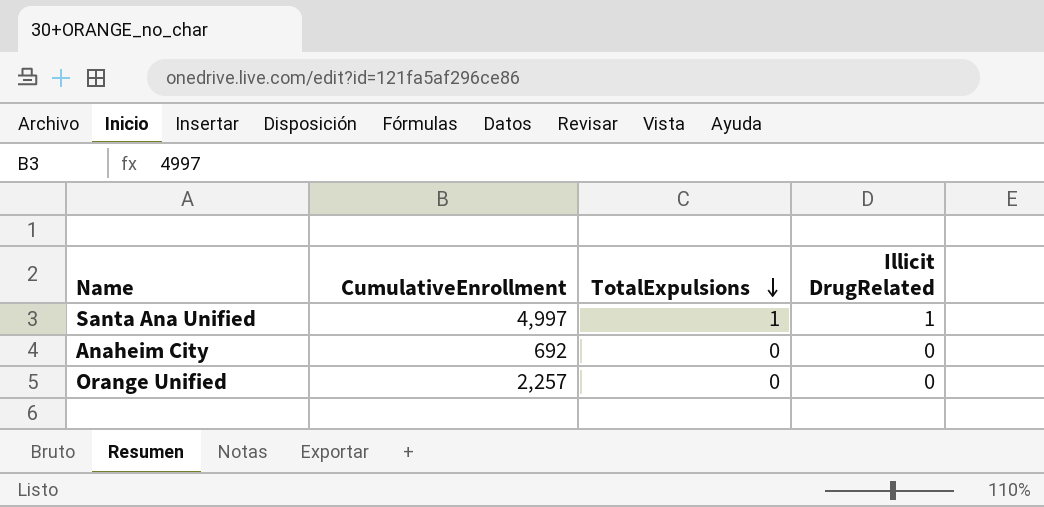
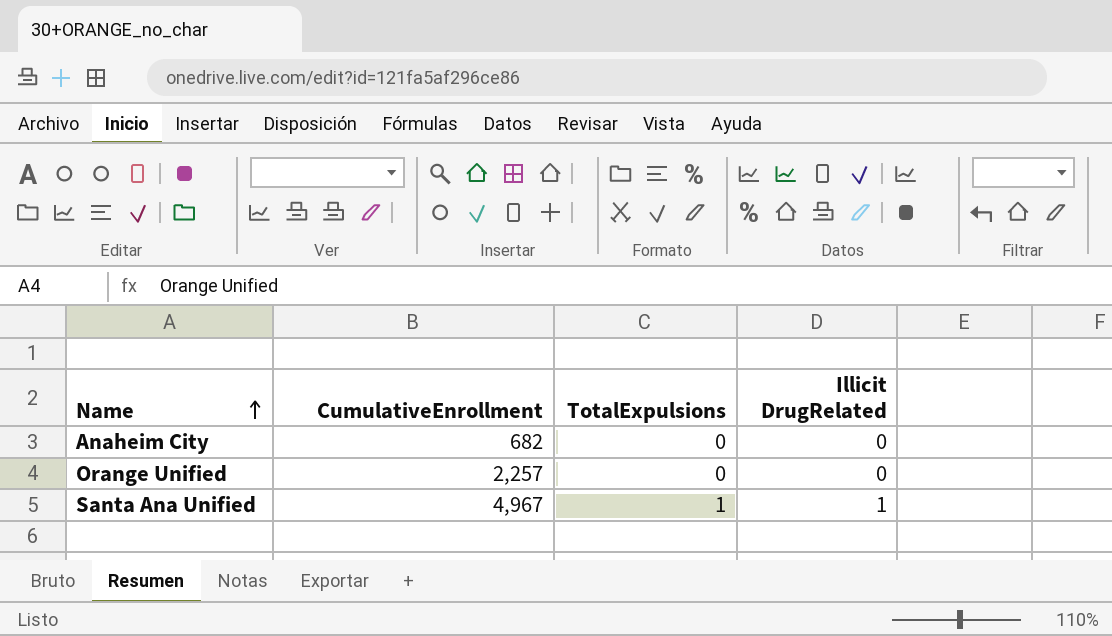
row order: TotalExpulsions descending -> Name ascending
Anaheim City | CumulativeEnrollment: 692 -> 682
Santa Ana Unified | CumulativeEnrollment: 4,997 -> 4,967

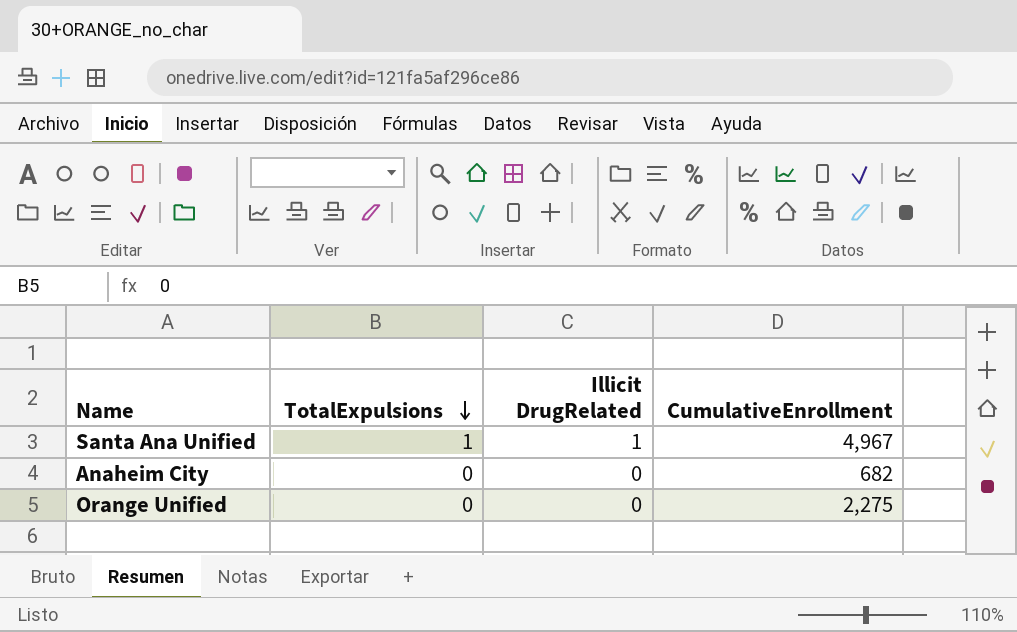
row order: Name ascending -> TotalExpulsions descending
column CumulativeEnrollment | position: 2 -> 4
Orange Unified | CumulativeEnrollment: 2,257 -> 2,275

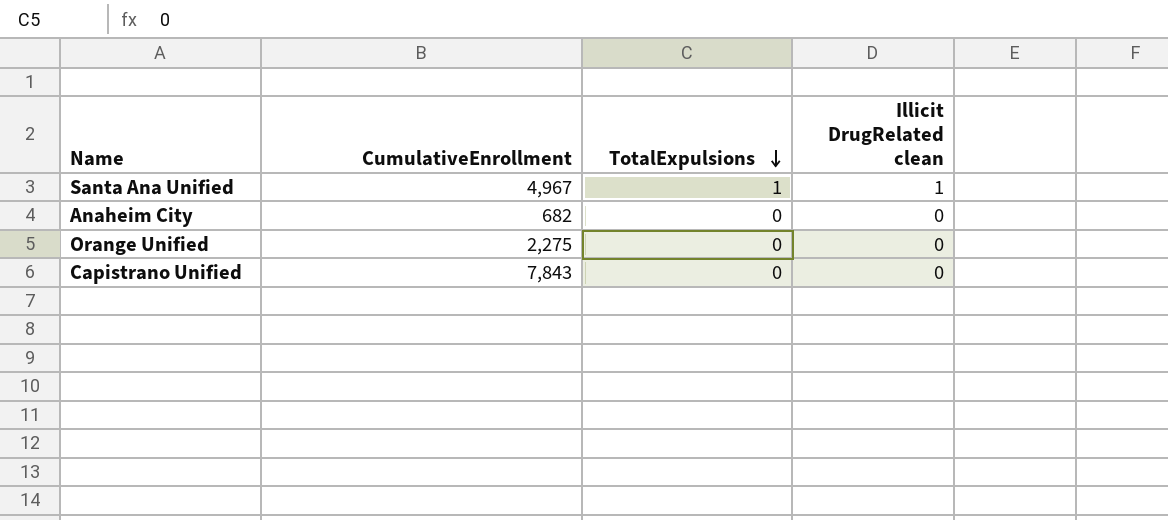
column CumulativeEnrollment | position: 4 -> 2
column name: Illicit DrugRelated -> Illicit DrugRelated clean
row Capistrano Unified: none -> 7,843 | 0 | 0

